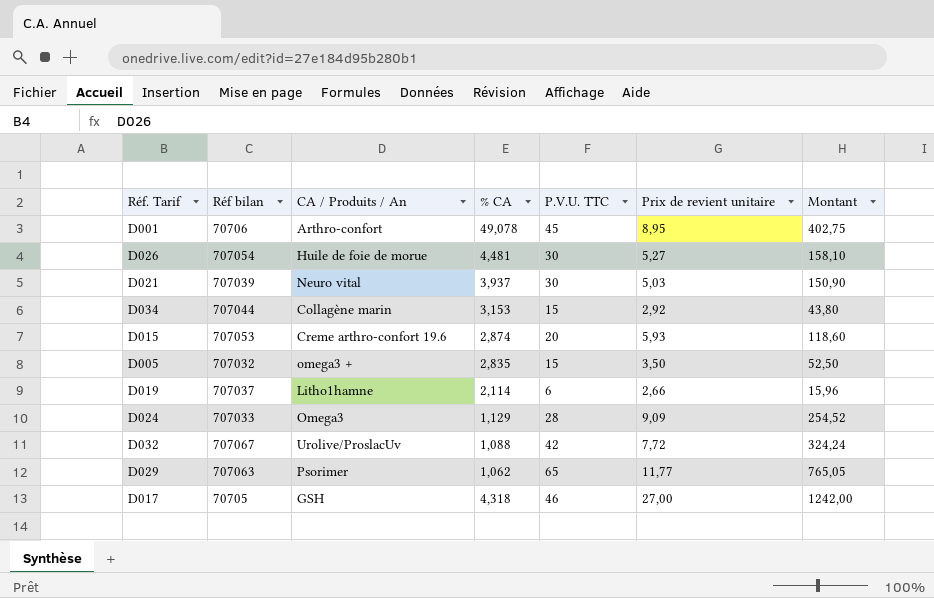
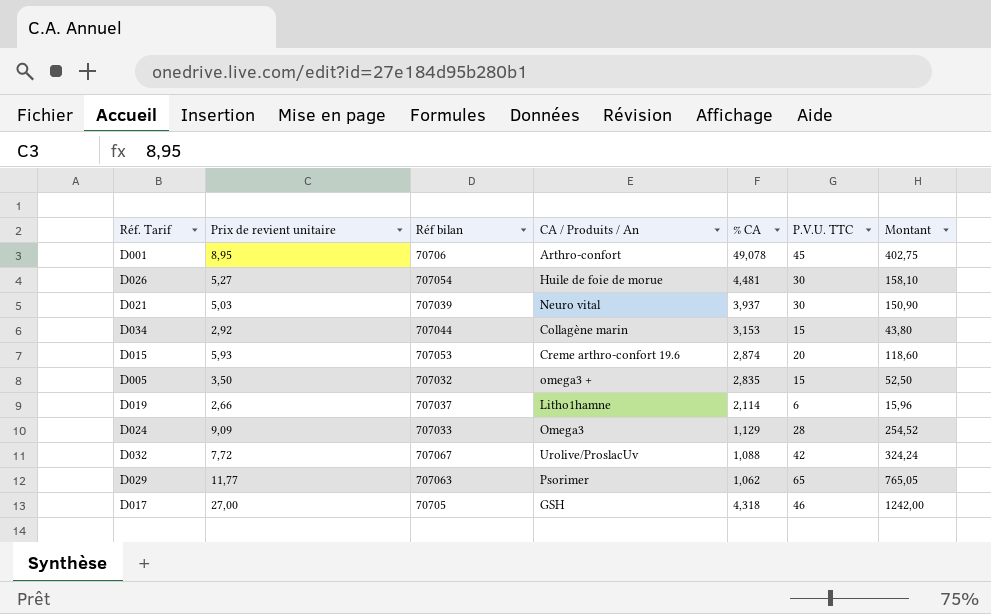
column Prix de revient unitaire | position: 6 -> 2

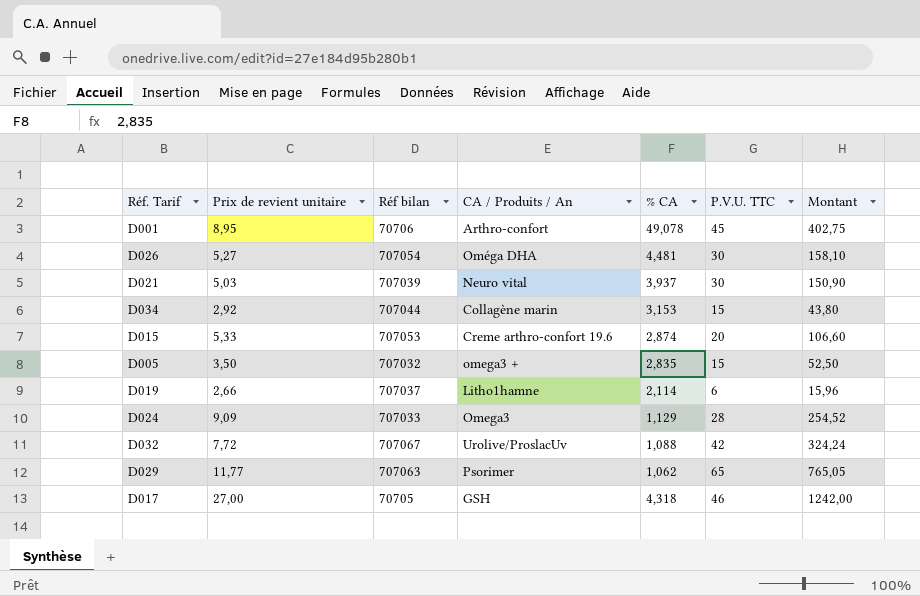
D026 | CA / Produits / An: Huile de foie de morue -> Oméga DHA
D015 | Prix de revient unitaire: 5,93 -> 5,33
D015 | Montant: 118,60 -> 106,60

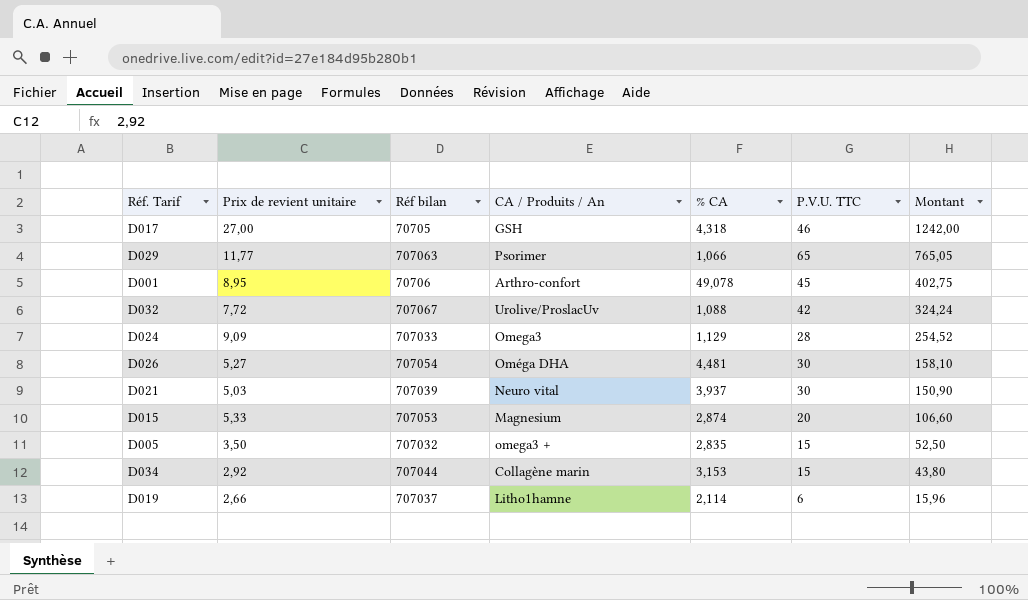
row order: none -> Montant descending
D029 | % CA: 1,062 -> 1,066
D015 | CA / Produits / An: Creme arthro-confort 19.6 -> Magnesium

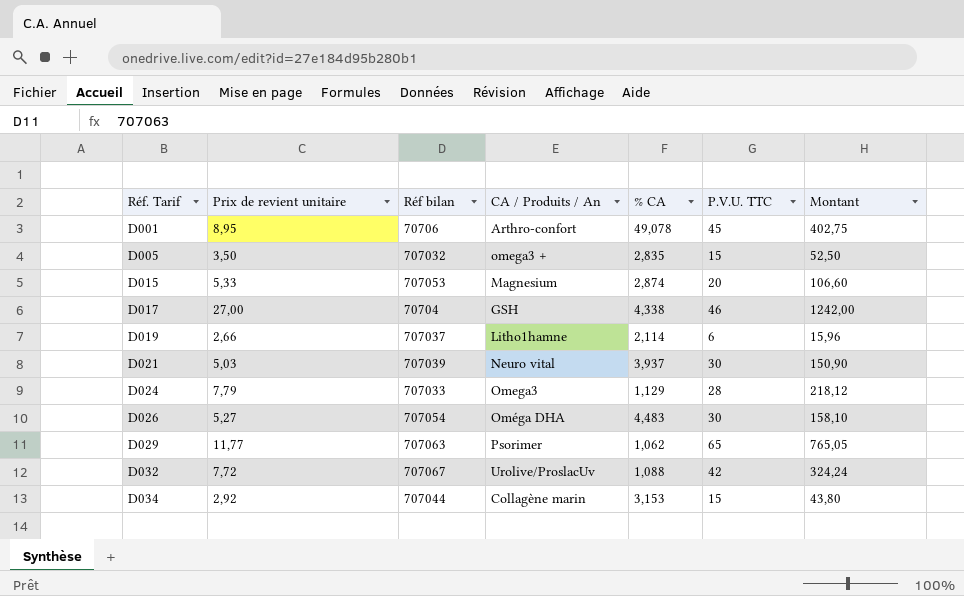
row order: Montant descending -> Réf. Tarif ascending
D017 | Réf bilan: 70705 -> 70704
D017 | % CA: 4,318 -> 4,338
D024 | Prix de revient unitaire: 9,09 -> 7,79
D024 | Montant: 254,52 -> 218,12
D026 | % CA: 4,481 -> 4,483
D029 | % CA: 1,066 -> 1,062

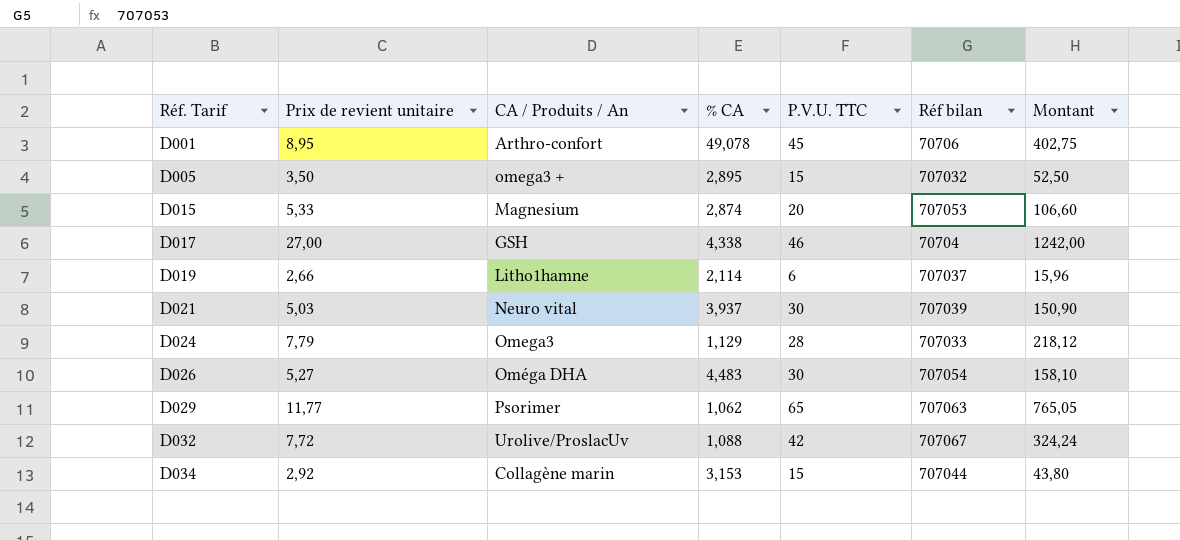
column Réf bilan | position: 3 -> 6
D005 | % CA: 2,835 -> 2,895

